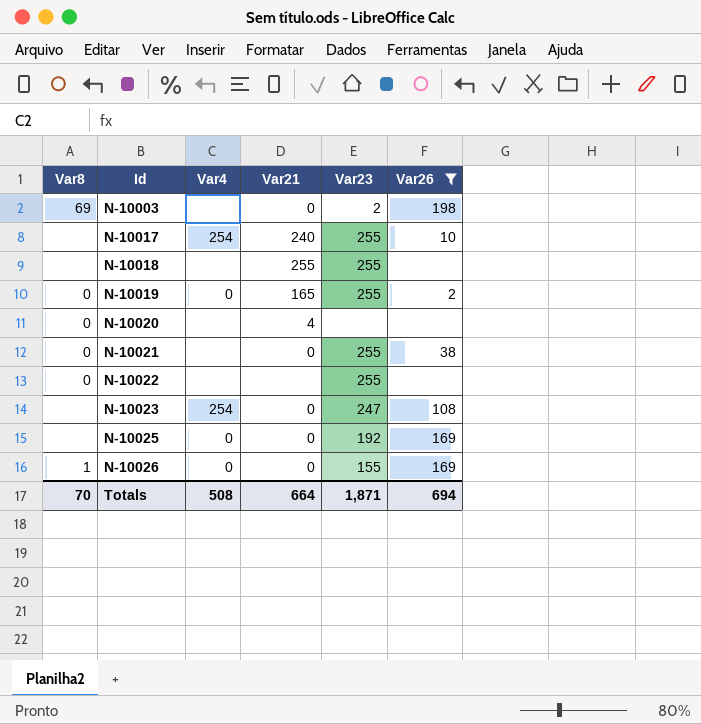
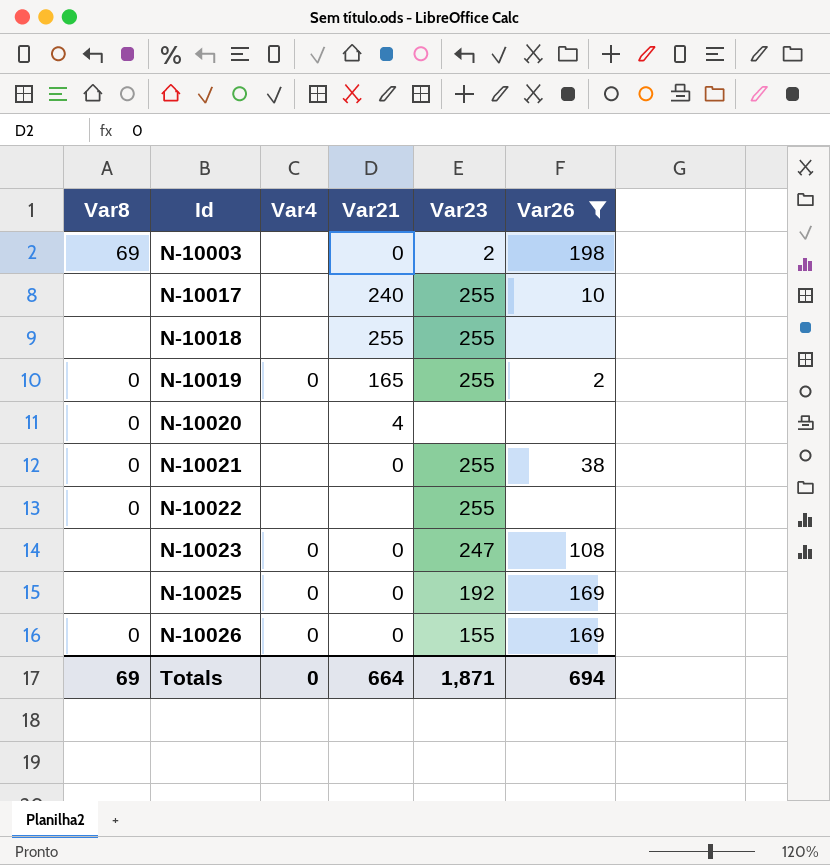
N-10017 | Var4: 254 -> none
N-10023 | Var4: 254 -> 0
N-10026 | Var8: 1 -> 0
Totals | Var8: 70 -> 69
Totals | Var4: 508 -> 0

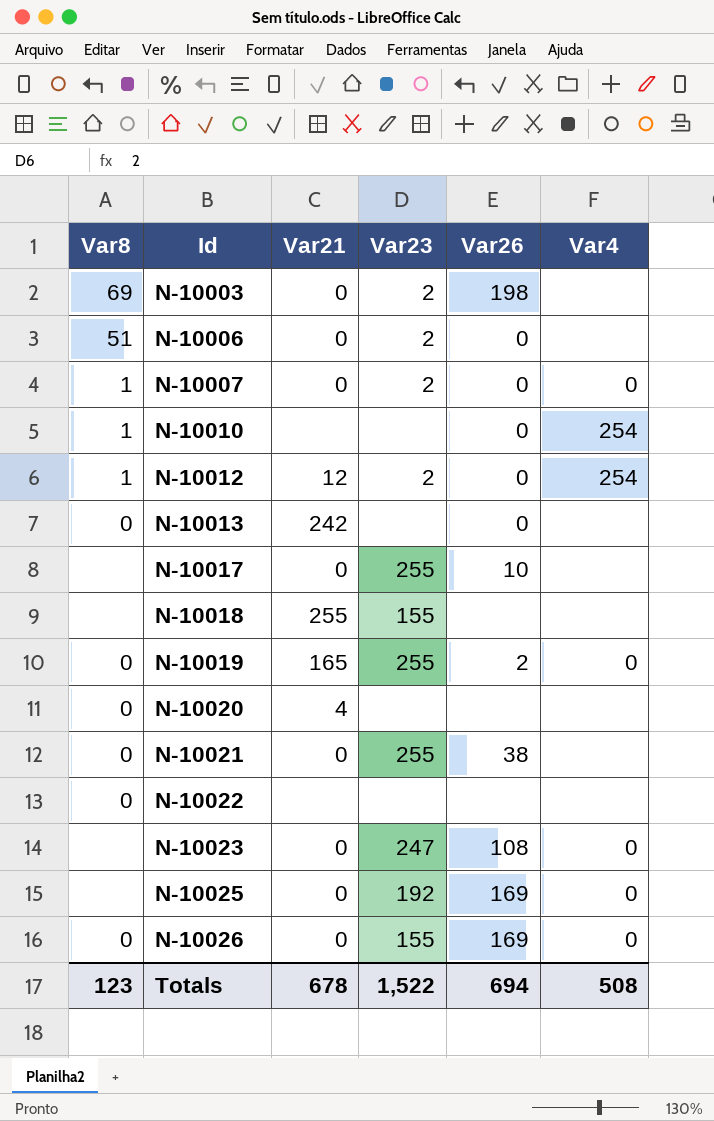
filter: Var26 != 0 -> none
column Var4 | position: 3 -> 6
N-10017 | Var21: 240 -> 0
N-10018 | Var23: 255 -> 155
N-10022 | Var23: 255 -> none
Totals | Var8: 69 -> 123
Totals | Var21: 664 -> 678
Totals | Var23: 1,871 -> 1,522
Totals | Var4: 0 -> 508

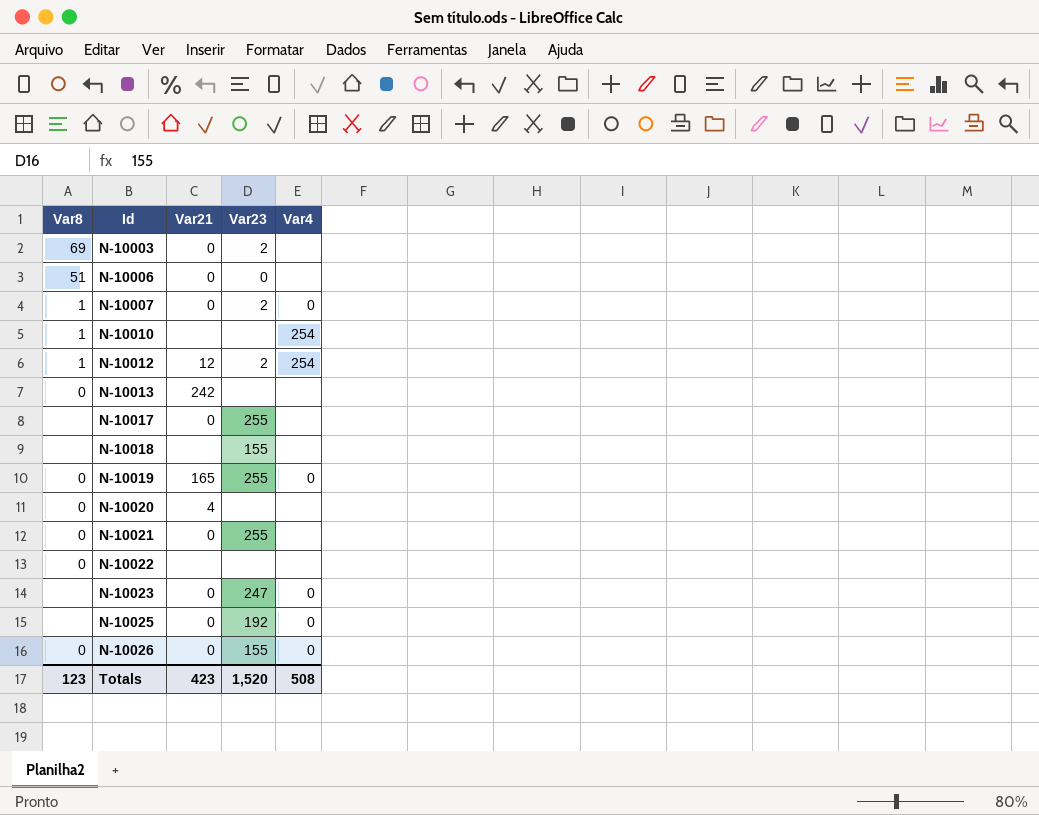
column Var26 | position: 5 -> none
N-10006 | Var23: 2 -> 0
N-10018 | Var21: 255 -> none
Totals | Var21: 678 -> 423
Totals | Var23: 1,522 -> 1,520

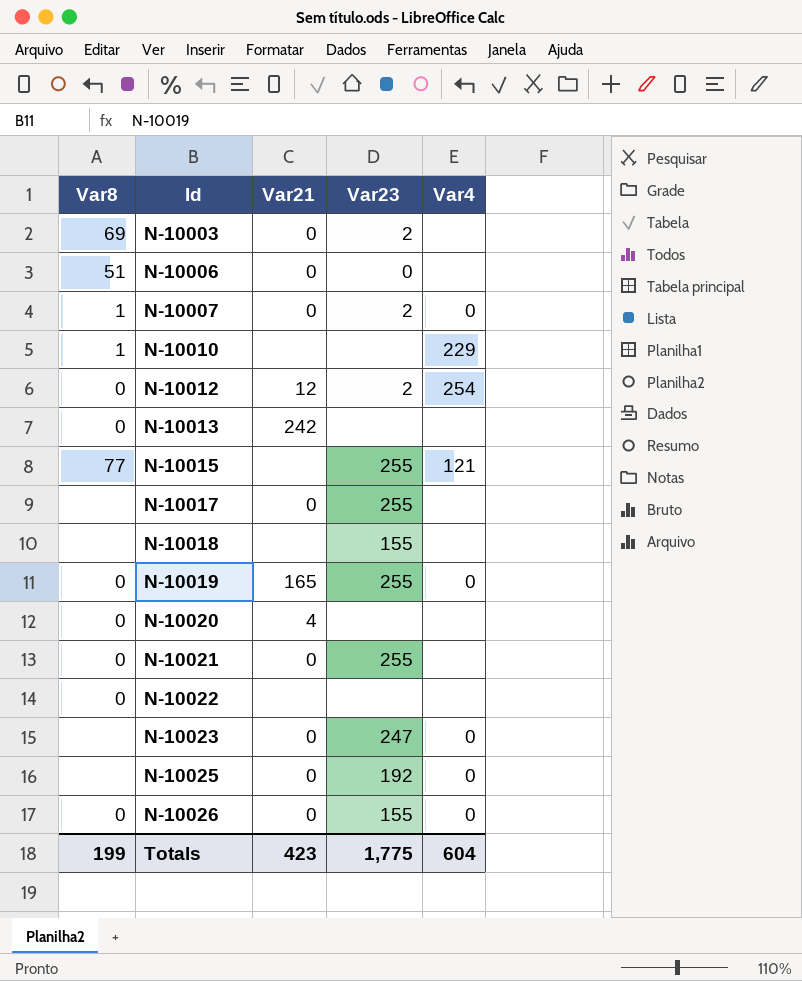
N-10010 | Var4: 254 -> 229
N-10012 | Var8: 1 -> 0
row N-10015: none -> 77 | none | 255 | 121
Totals | Var8: 123 -> 199
Totals | Var23: 1,520 -> 1,775
Totals | Var4: 508 -> 604

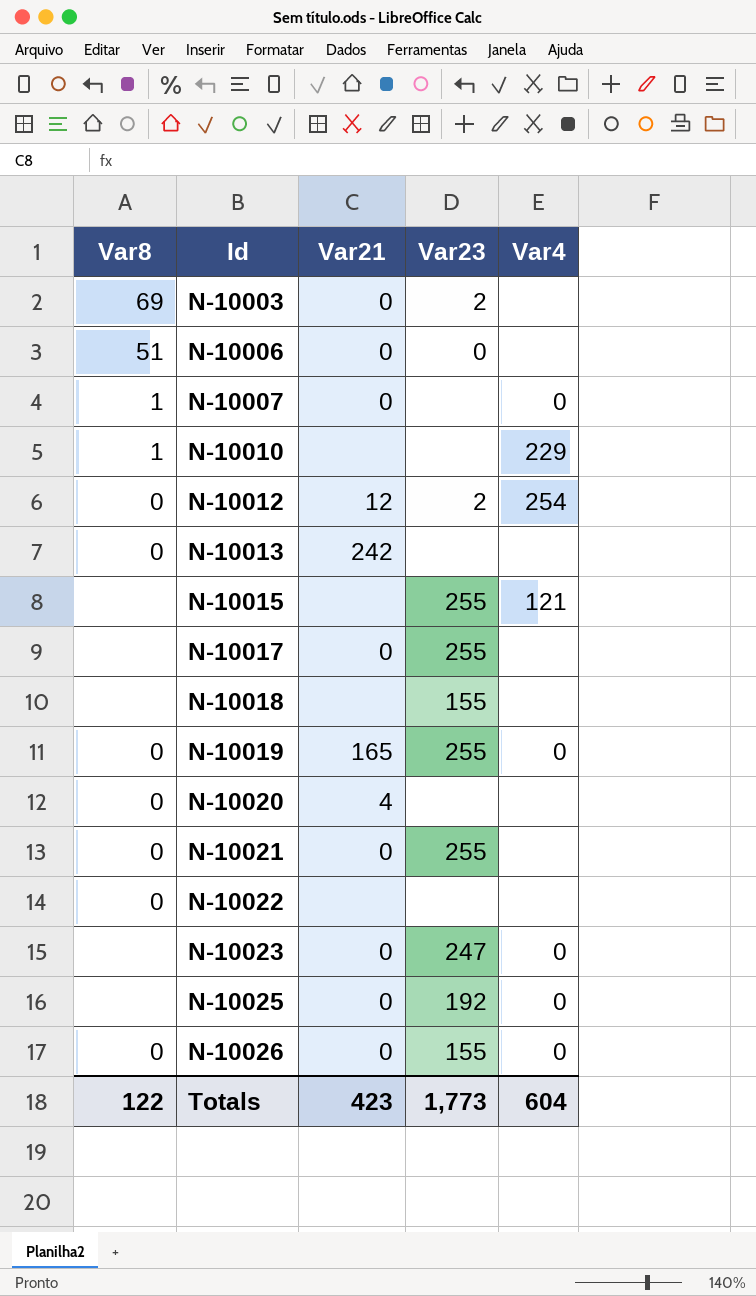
N-10007 | Var23: 2 -> none
N-10015 | Var8: 77 -> none
Totals | Var8: 199 -> 122
Totals | Var23: 1,775 -> 1,773

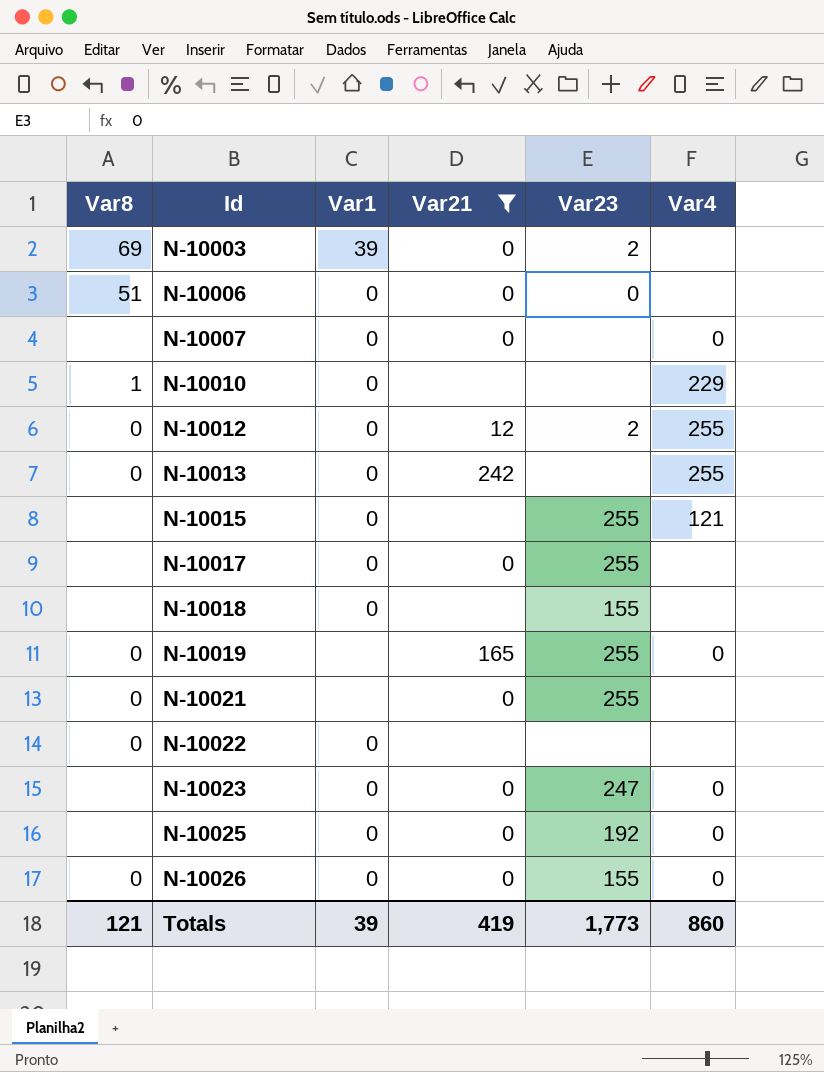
filter: none -> Var21 != 4
column Var1 | position: none -> 3
N-10007 | Var8: 1 -> none
N-10012 | Var4: 254 -> 255
N-10013 | Var4: none -> 255
Totals | Var8: 122 -> 121
Totals | Var21: 423 -> 419
Totals | Var4: 604 -> 860

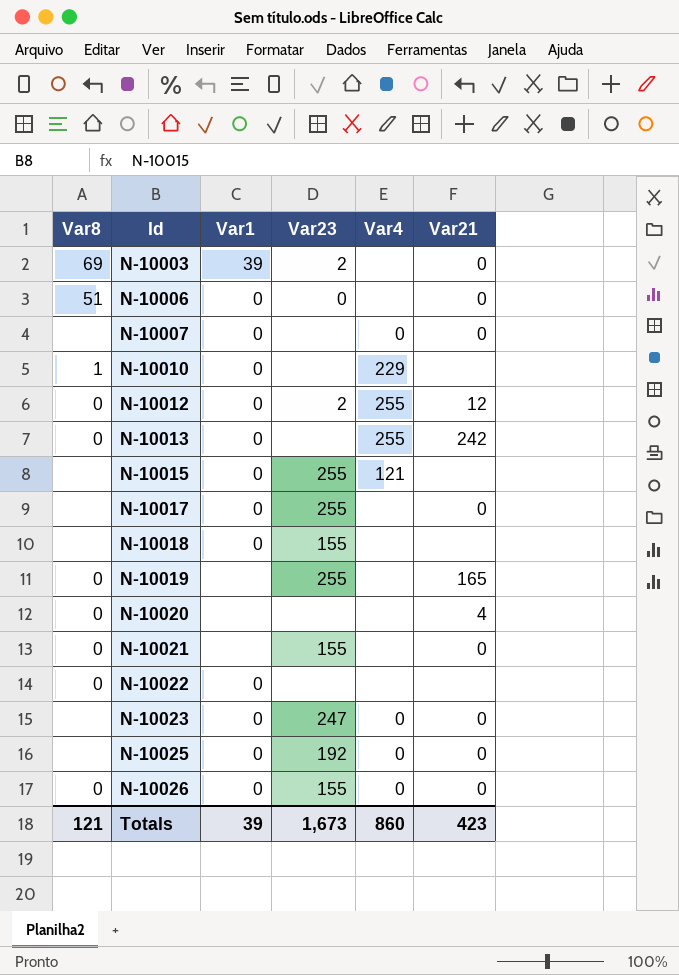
filter: Var21 != 4 -> none
column Var21 | position: 4 -> 6
N-10019 | Var4: 0 -> none
N-10021 | Var23: 255 -> 155
Totals | Var23: 1,773 -> 1,673
Totals | Var21: 419 -> 423

